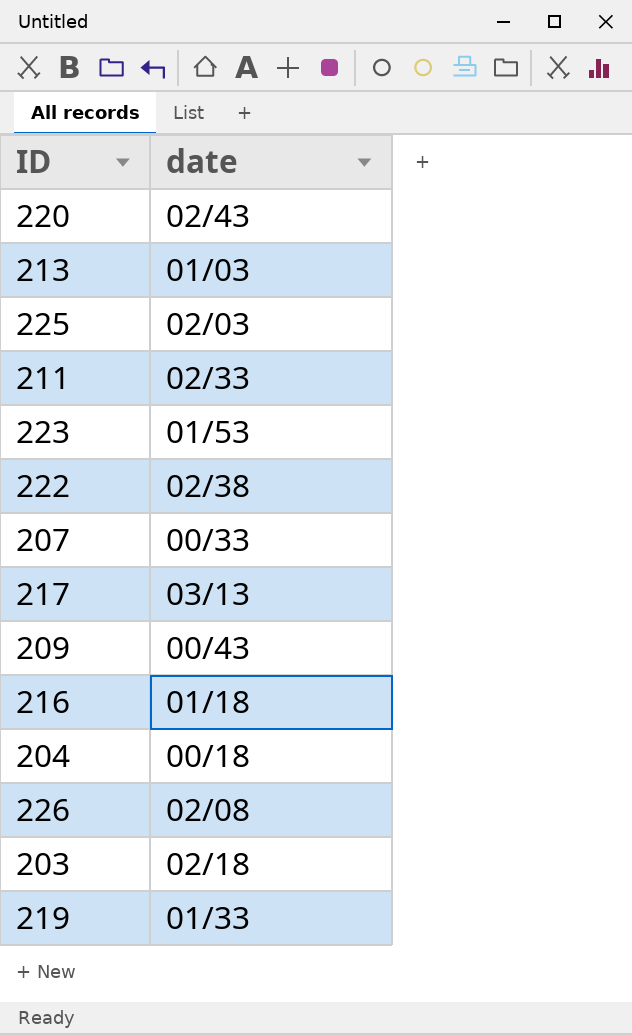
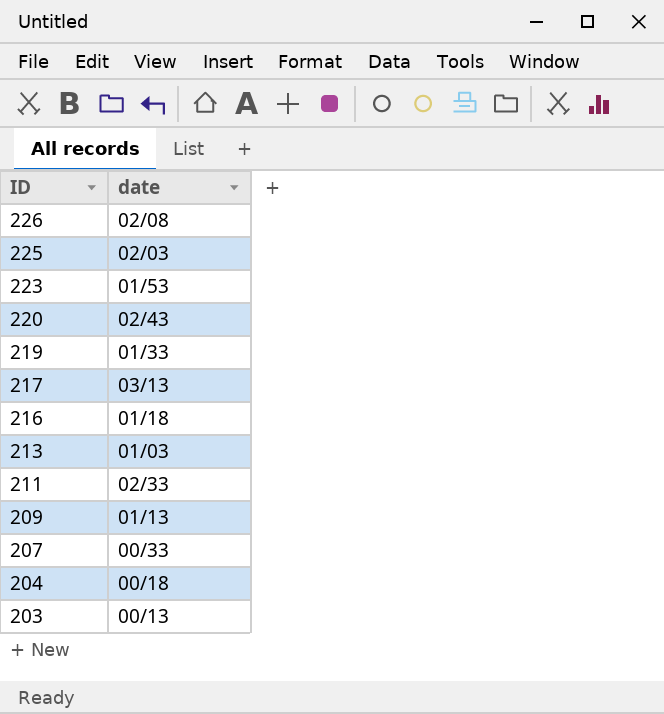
row order: none -> ID descending
row 222: 02/38 -> none
209 | date: 00/43 -> 01/13
203 | date: 02/18 -> 00/13

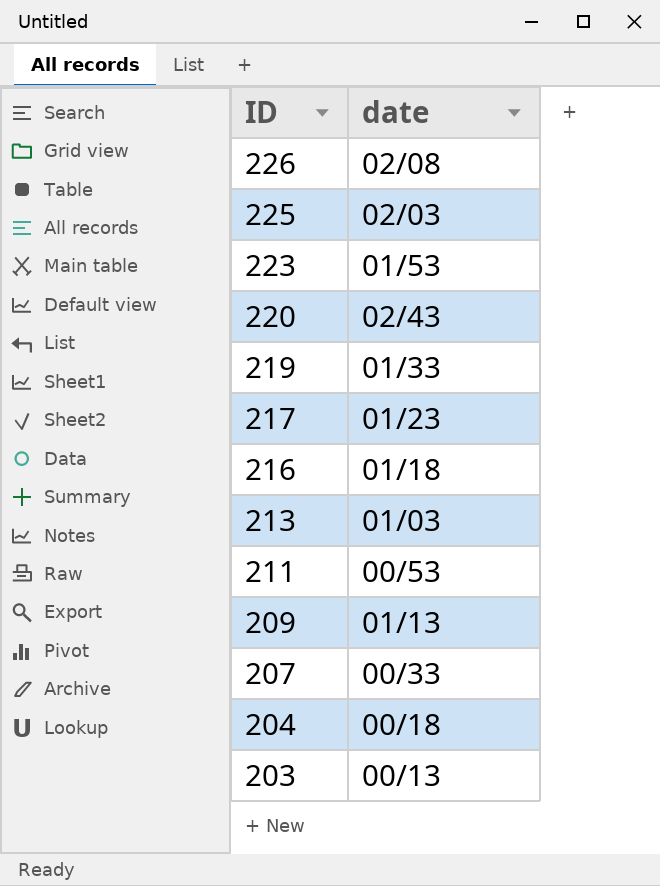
217 | date: 03/13 -> 01/23
211 | date: 02/33 -> 00/53

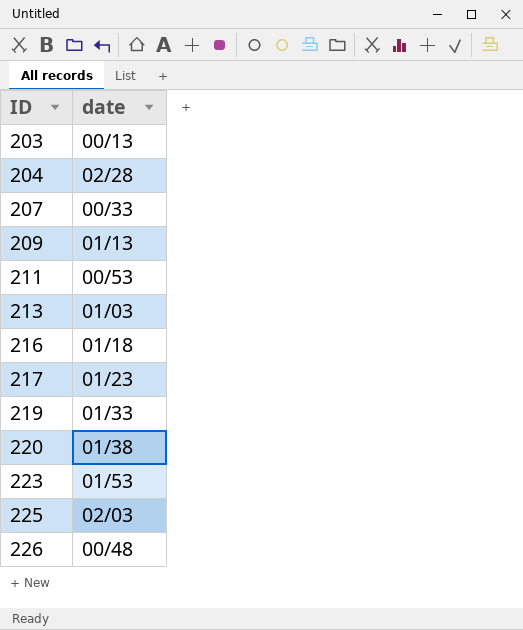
row order: ID descending -> ID ascending
204 | date: 00/18 -> 02/28
220 | date: 02/43 -> 01/38
226 | date: 02/08 -> 00/48

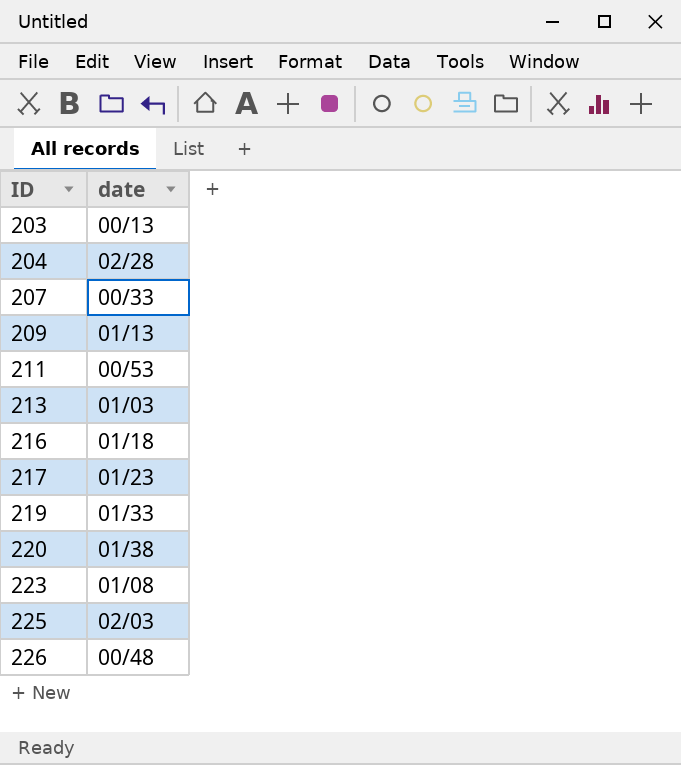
223 | date: 01/53 -> 01/08

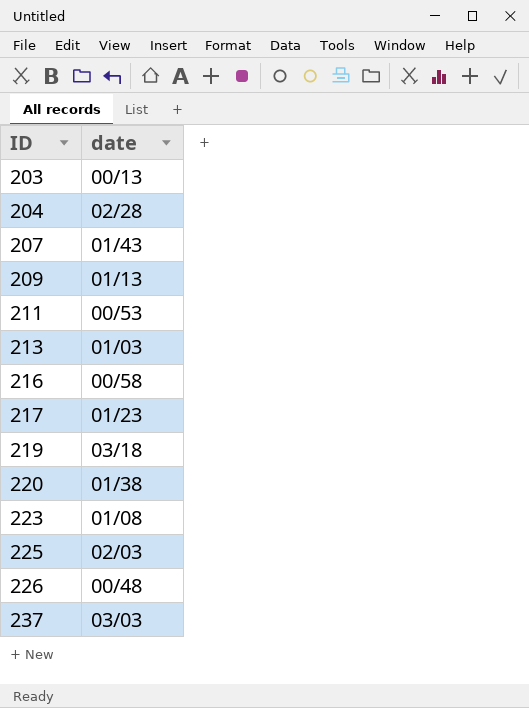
207 | date: 00/33 -> 01/43
216 | date: 01/18 -> 00/58
219 | date: 01/33 -> 03/18
row 237: none -> 03/03

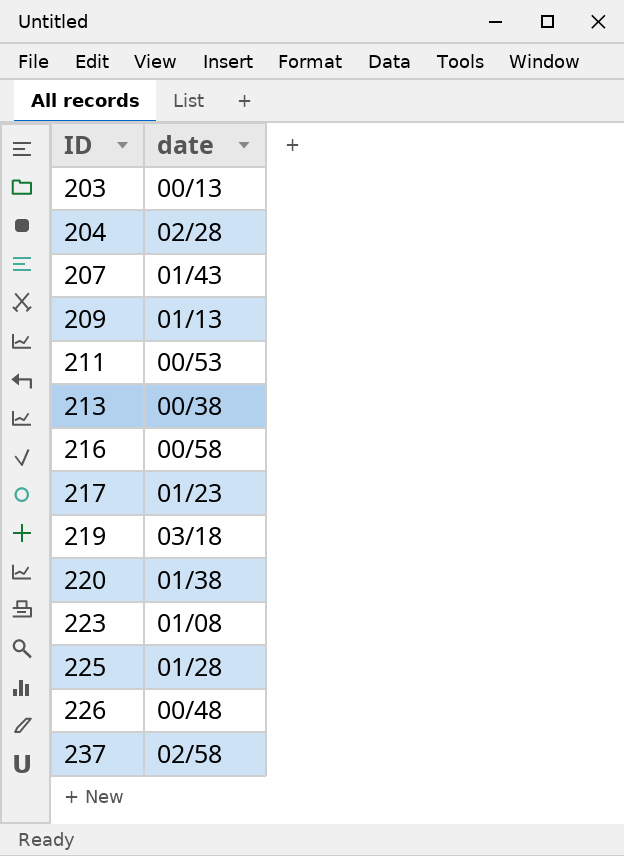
213 | date: 01/03 -> 00/38
225 | date: 02/03 -> 01/28
237 | date: 03/03 -> 02/58

